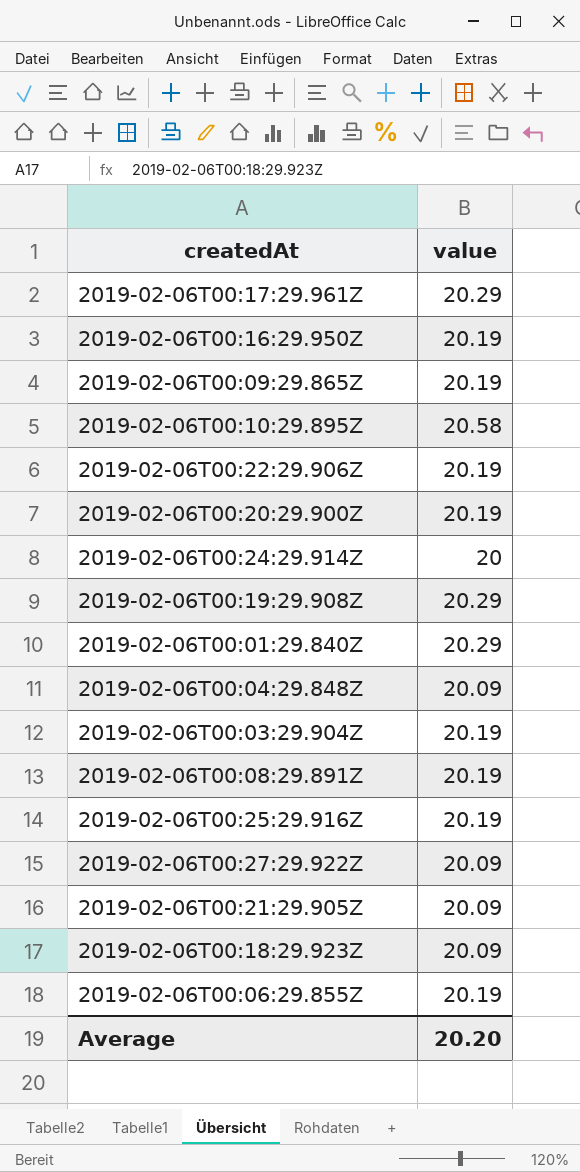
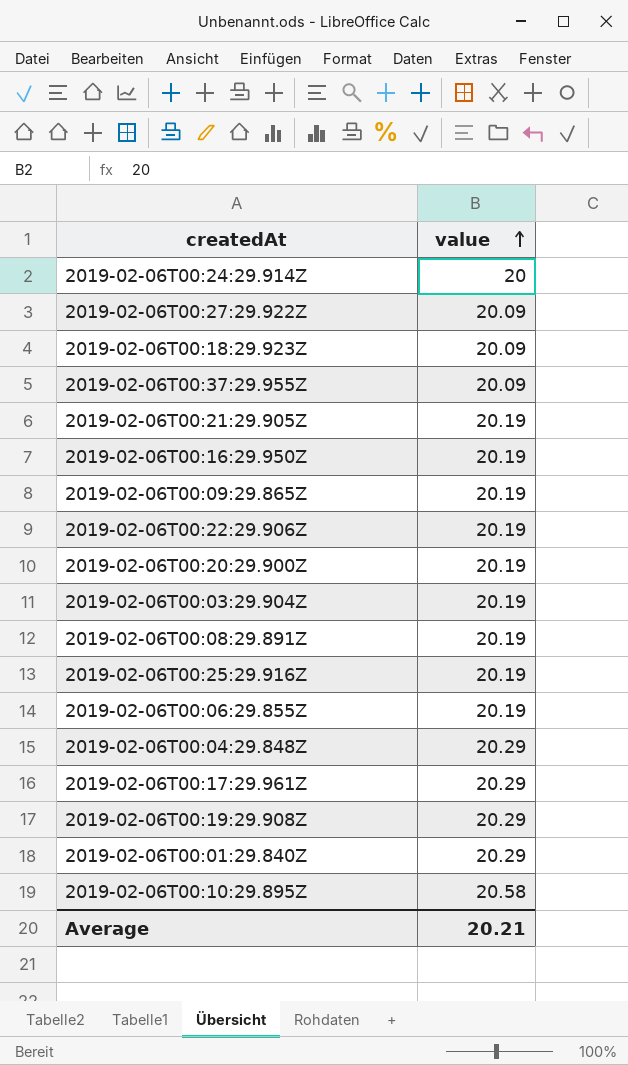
row order: none -> value ascending
row 2019-02-06T00:37:29.955Z: none -> 20.09
2019-02-06T00:21:29.905Z | value: 20.09 -> 20.19
2019-02-06T00:04:29.848Z | value: 20.09 -> 20.29
Average | value: 20.20 -> 20.21

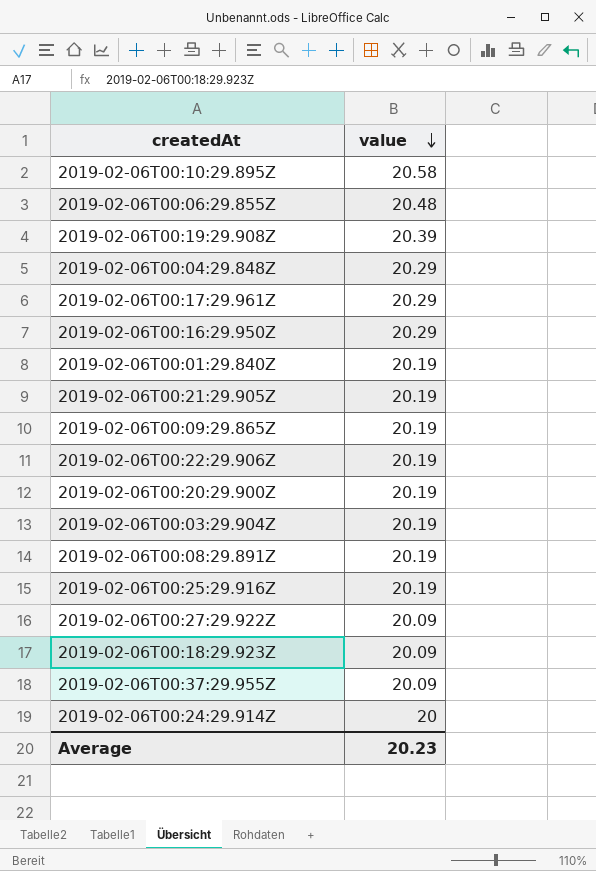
row order: value ascending -> value descending
2019-02-06T00:06:29.855Z | value: 20.19 -> 20.48
2019-02-06T00:19:29.908Z | value: 20.29 -> 20.39
2019-02-06T00:16:29.950Z | value: 20.19 -> 20.29
2019-02-06T00:01:29.840Z | value: 20.29 -> 20.19
Average | value: 20.21 -> 20.23

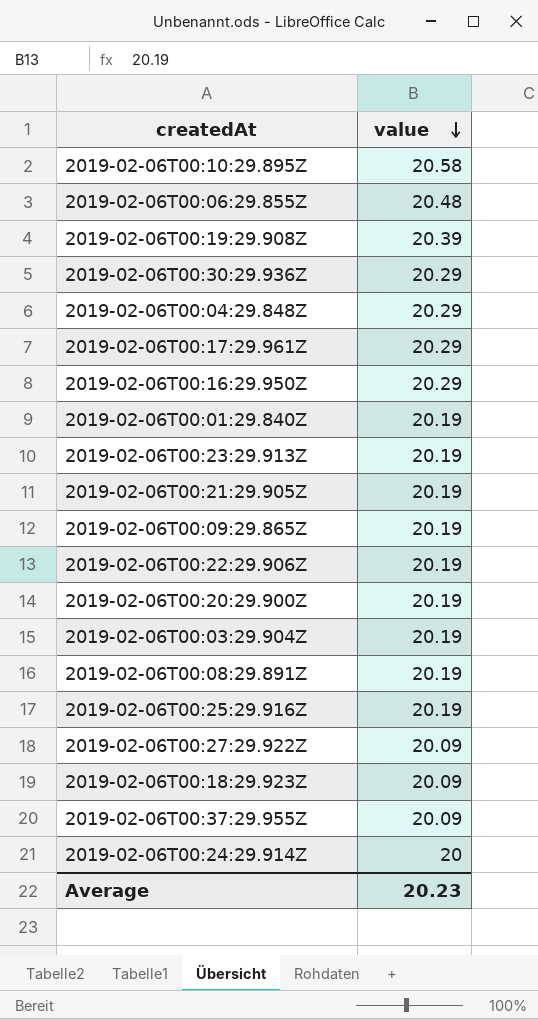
row 2019-02-06T00:30:29.936Z: none -> 20.29
row 2019-02-06T00:23:29.913Z: none -> 20.19

